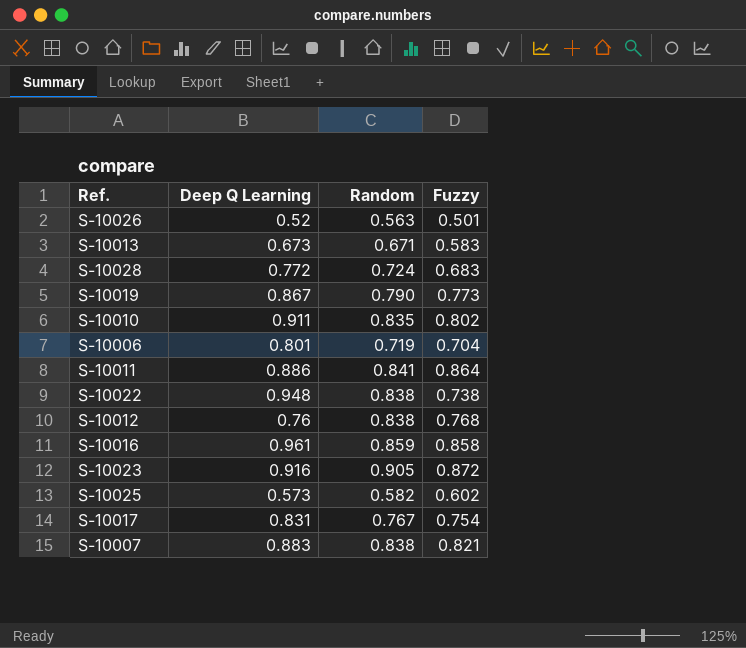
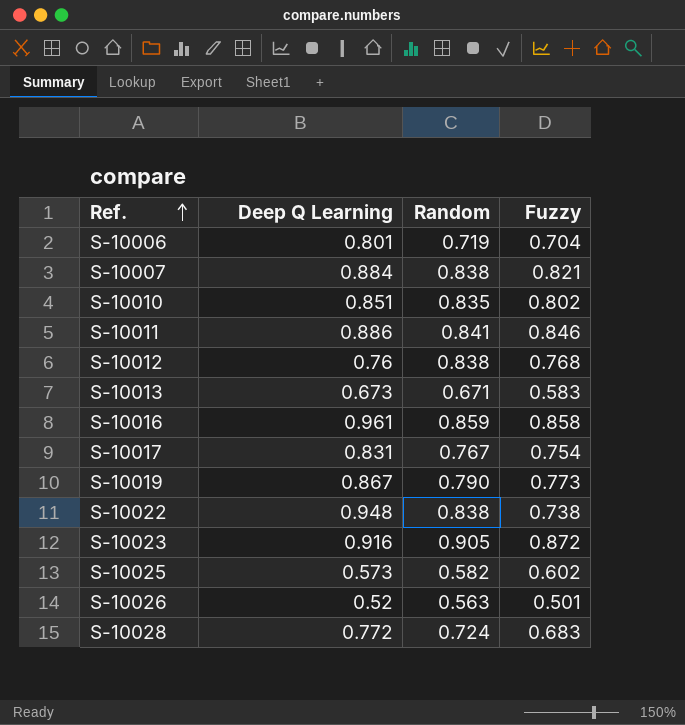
row order: none -> Ref. ascending
S-10007 | Deep Q Learning: 0.883 -> 0.884
S-10010 | Deep Q Learning: 0.911 -> 0.851
S-10011 | Fuzzy: 0.864 -> 0.846

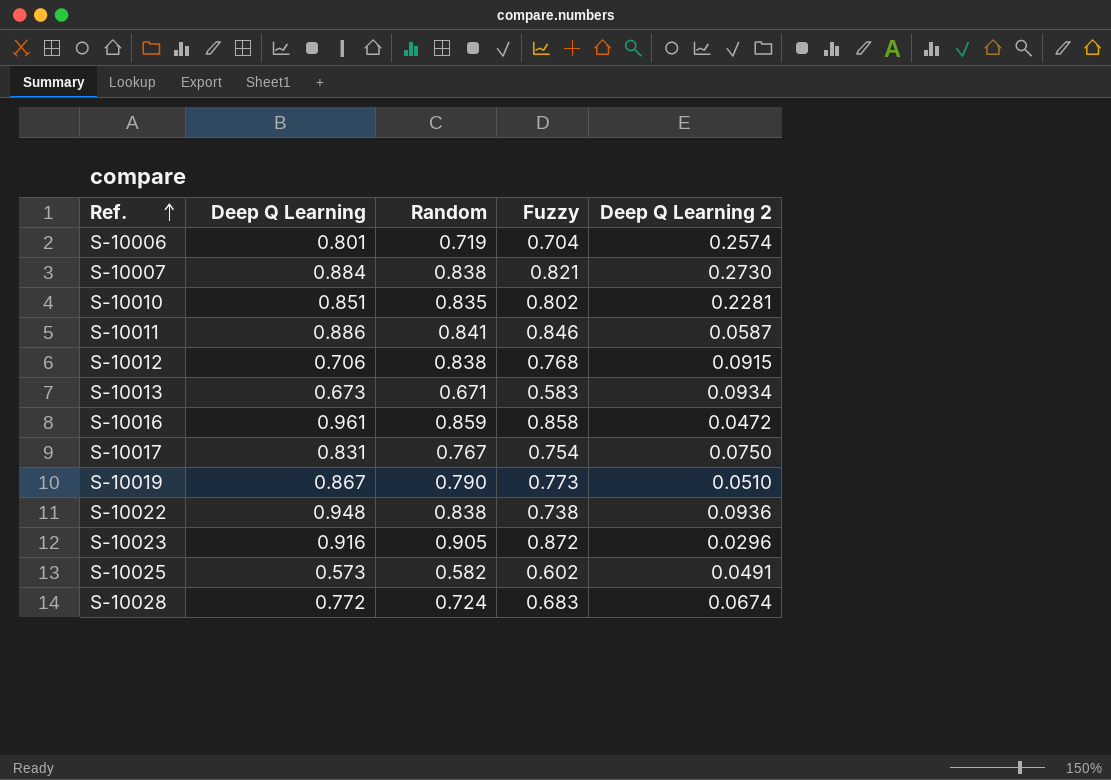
column Deep Q Learning 2 | position: none -> 5
row S-10026: 0.52 | 0.563 | 0.501 -> none
S-10012 | Deep Q Learning: 0.76 -> 0.706

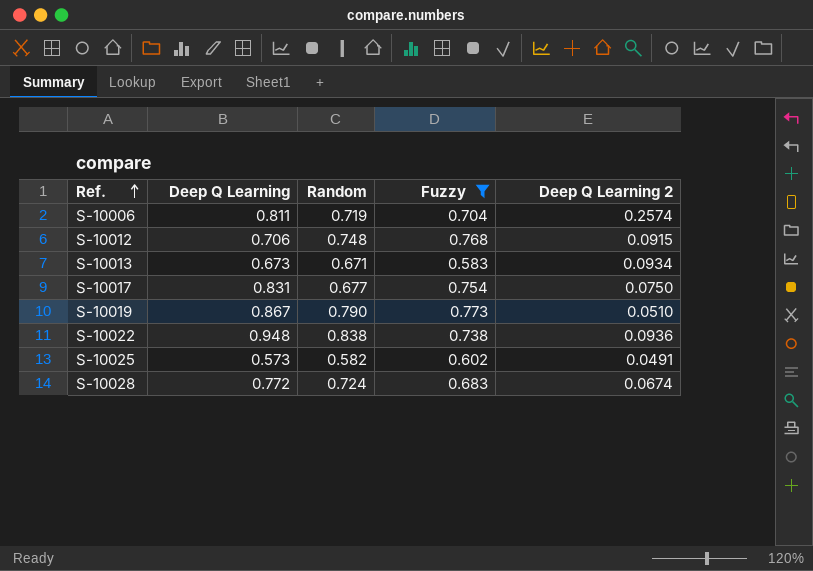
filter: none -> Fuzzy <= 0.773
S-10006 | Deep Q Learning: 0.801 -> 0.811
S-10012 | Random: 0.838 -> 0.748
S-10017 | Random: 0.767 -> 0.677

